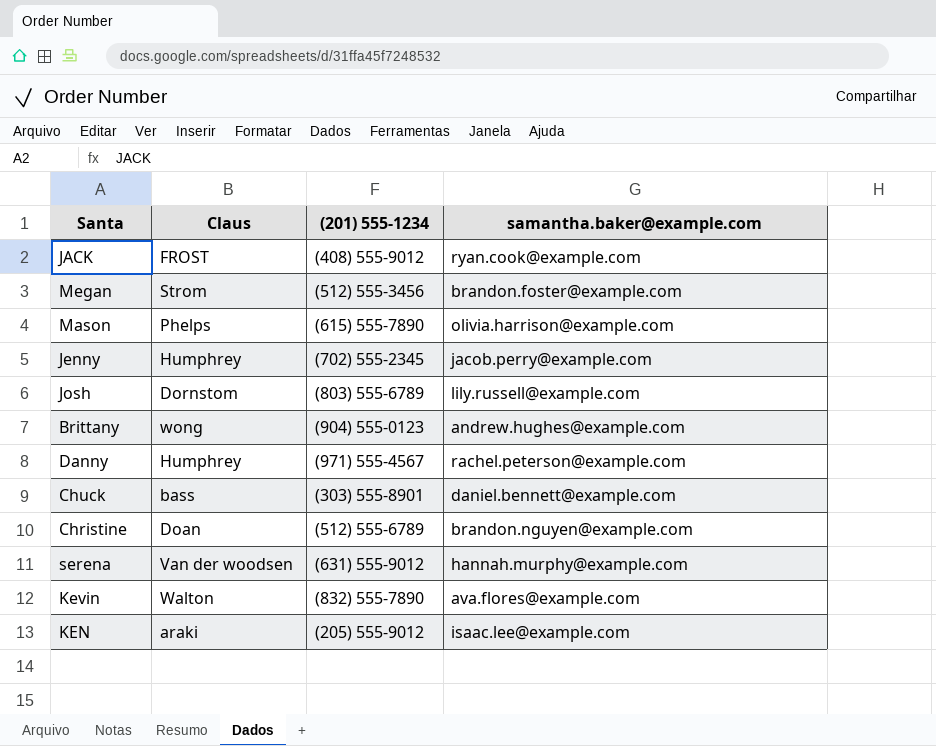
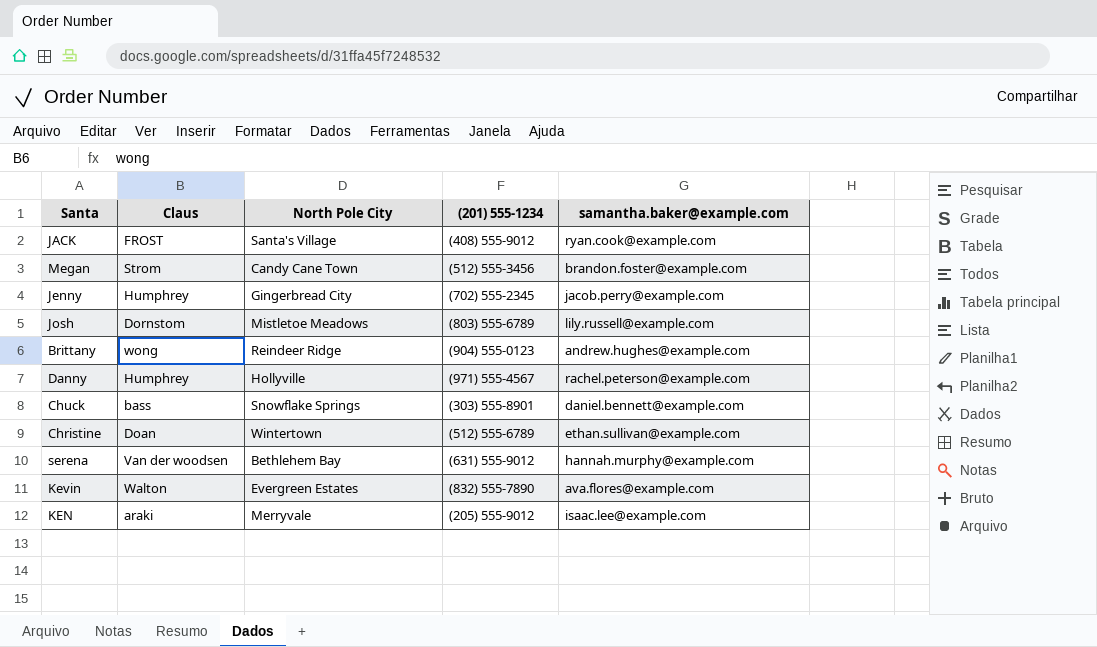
column North Pole City | position: none -> 3
row Mason: Phelps | (615) 555-7890 | olivia.harrison@example.com -> none
Christine | samantha.baker@example.com: brandon.nguyen@example.com -> ethan.sullivan@example.com

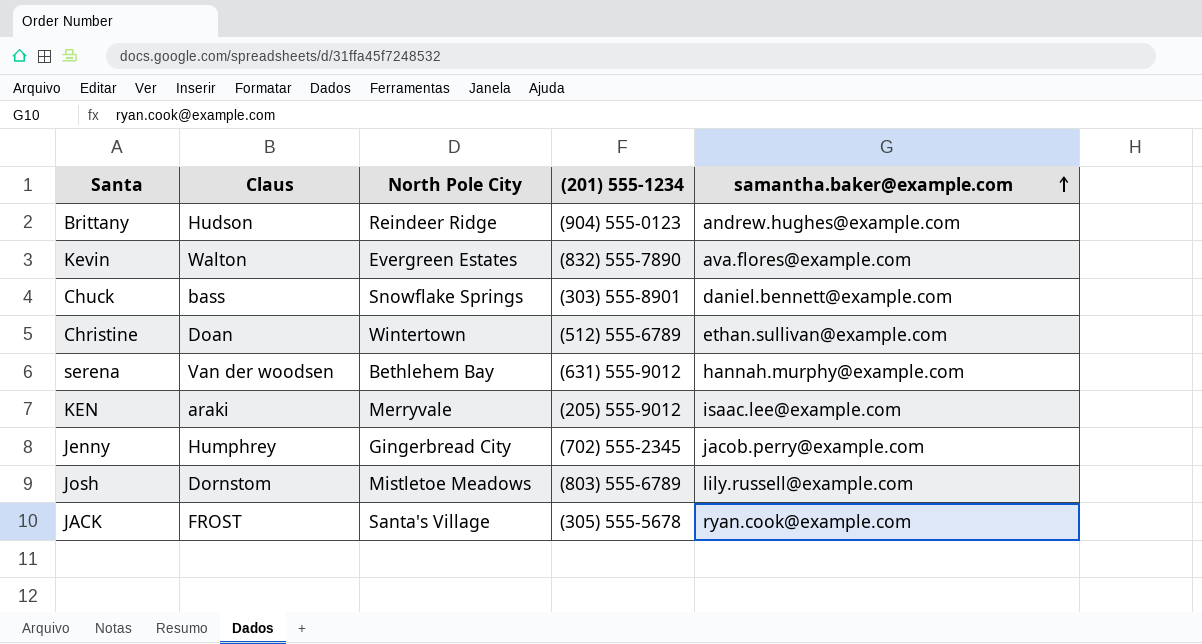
row order: none -> samantha.baker@example.com ascending
row Megan: Strom | Candy Cane Town | (512) 555-3456 | brandon.foster@example.com -> none
row Danny: Humphrey | Hollyville | (971) 555-4567 | rachel.peterson@example.com -> none
Brittany | Claus: wong -> Hudson
JACK | (201) 555-1234: (408) 555-9012 -> (305) 555-5678

